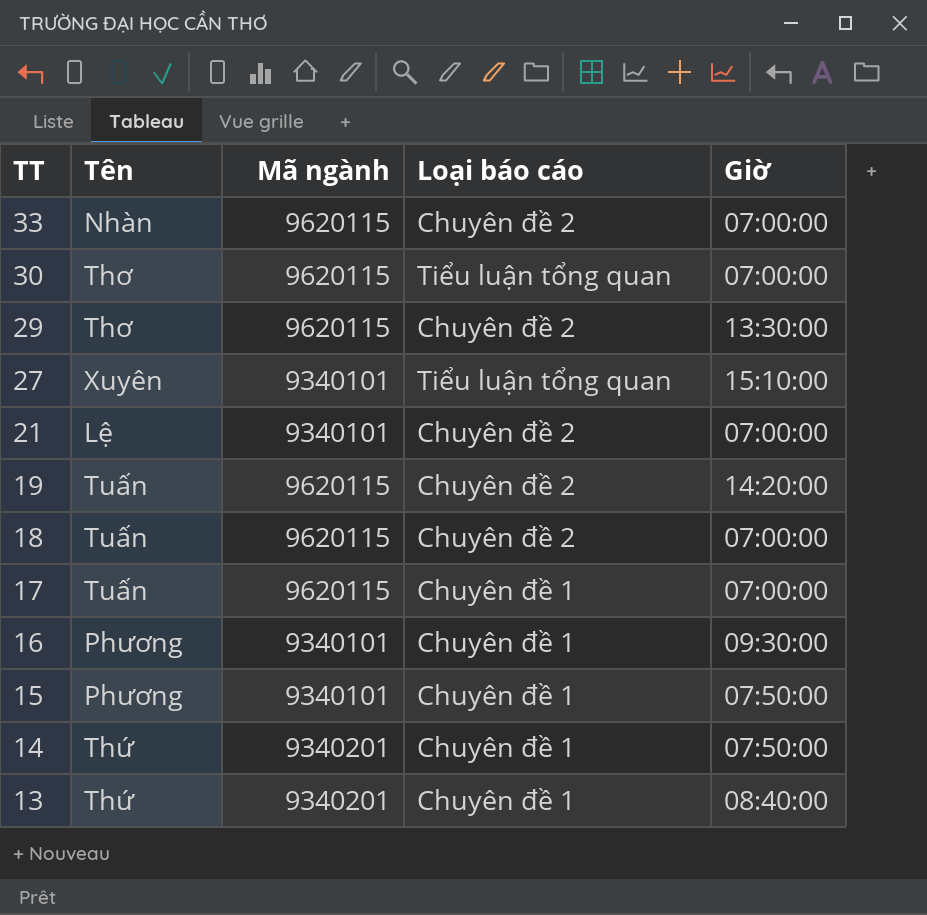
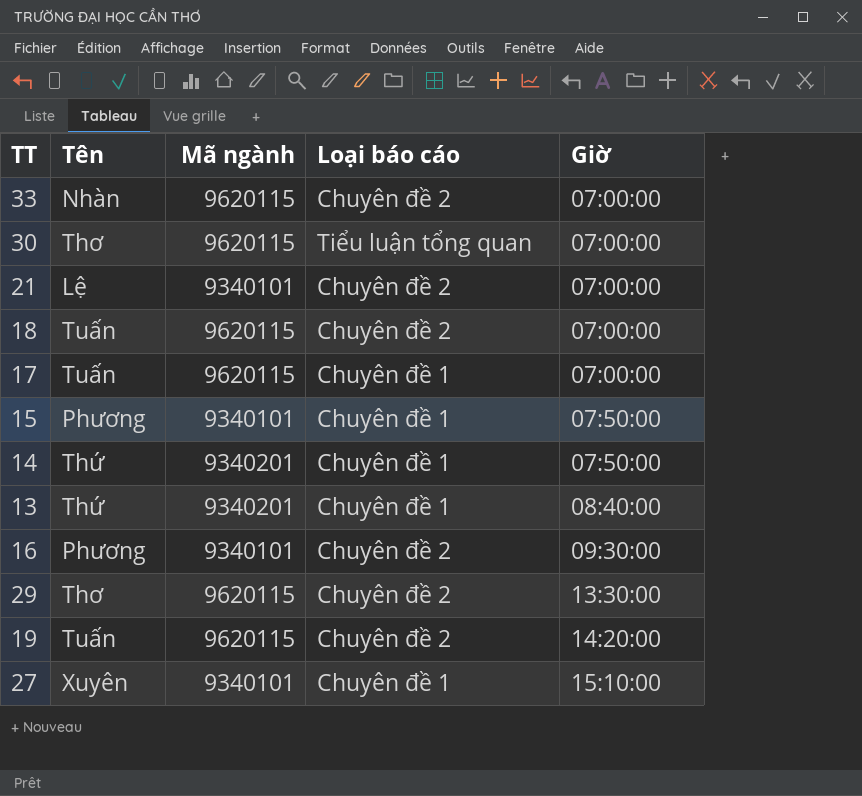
row order: TT descending -> Giờ ascending
16 | Loại báo cáo: Chuyên đề 1 -> Chuyên đề 2
27 | Loại báo cáo: Tiểu luận tổng quan -> Chuyên đề 1

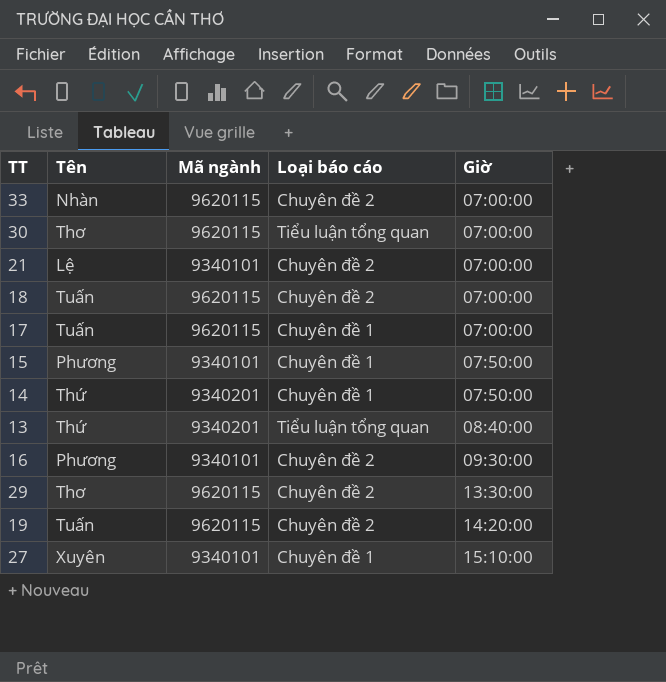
13 | Loại báo cáo: Chuyên đề 1 -> Tiểu luận tổng quan

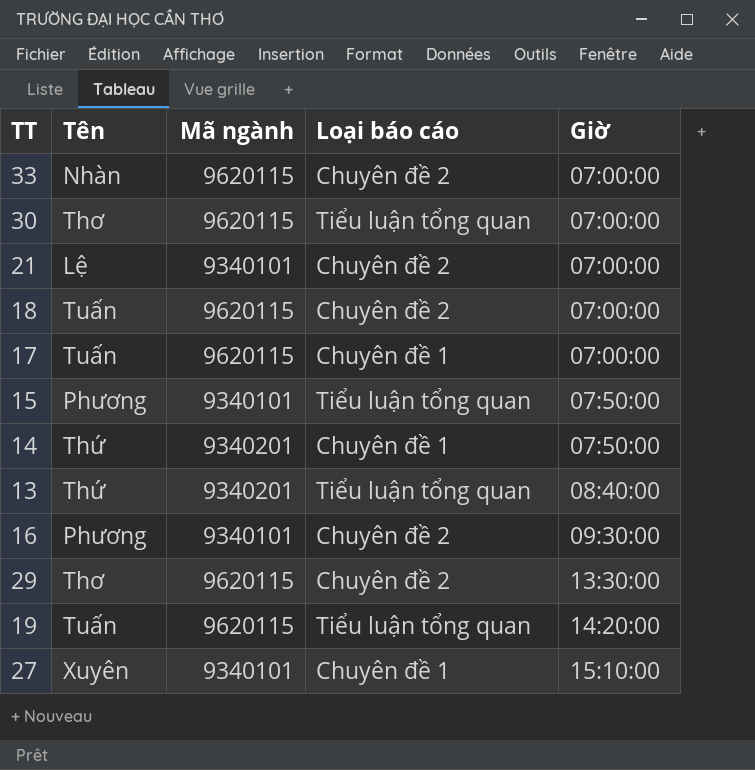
15 | Loại báo cáo: Chuyên đề 1 -> Tiểu luận tổng quan
19 | Loại báo cáo: Chuyên đề 2 -> Tiểu luận tổng quan

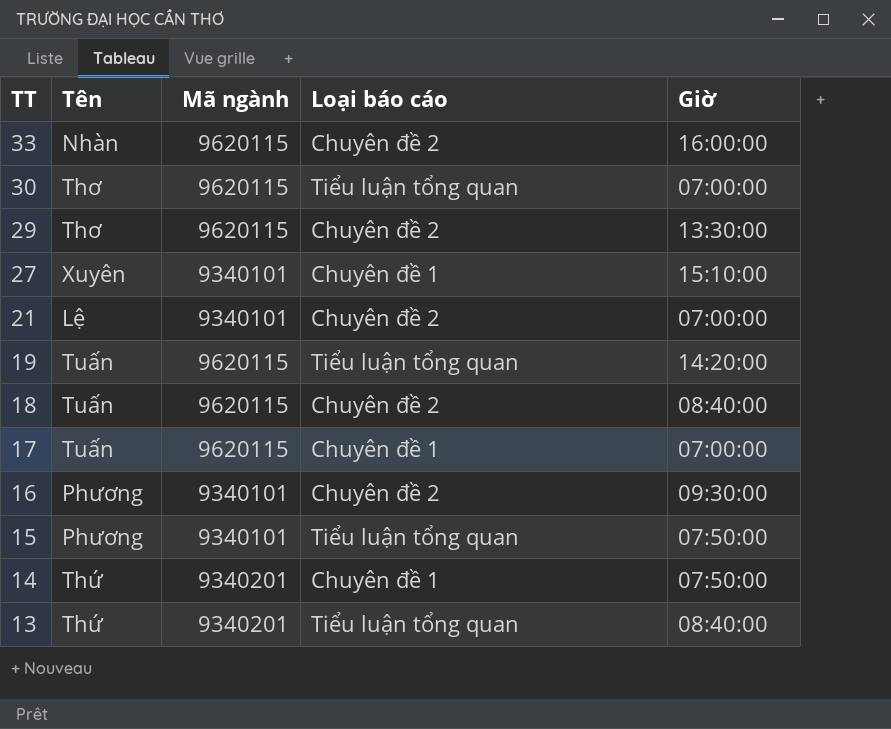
row order: Giờ ascending -> TT descending
33 | Giờ: 07:00:00 -> 16:00:00
18 | Giờ: 07:00:00 -> 08:40:00

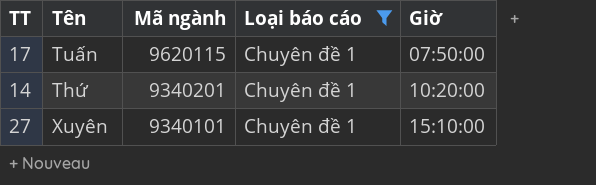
filter: none -> Loại báo cáo = Chuyên đề 1
row order: TT descending -> Mã ngành descending
17 | Giờ: 07:00:00 -> 07:50:00
14 | Giờ: 07:50:00 -> 10:20:00

